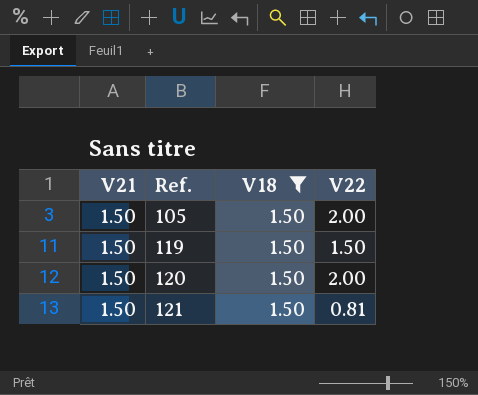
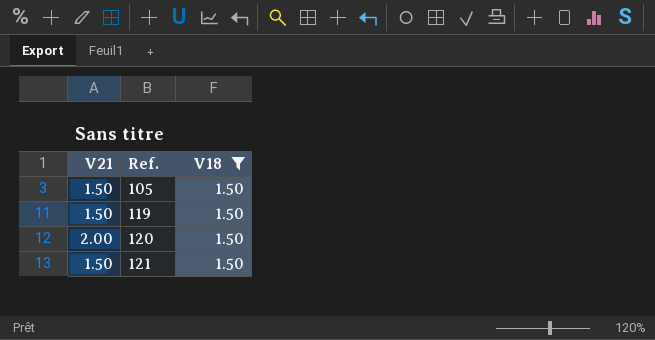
column V22 | position: 4 -> none
120 | V21: 1.50 -> 2.00

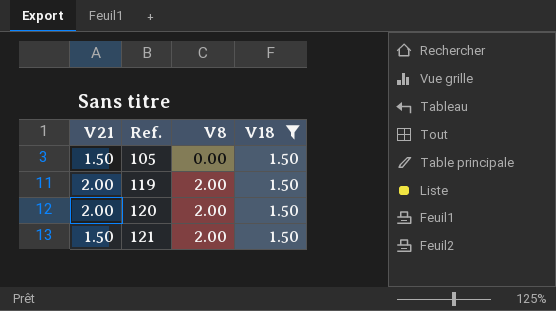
column V8 | position: none -> 3
119 | V21: 1.50 -> 2.00

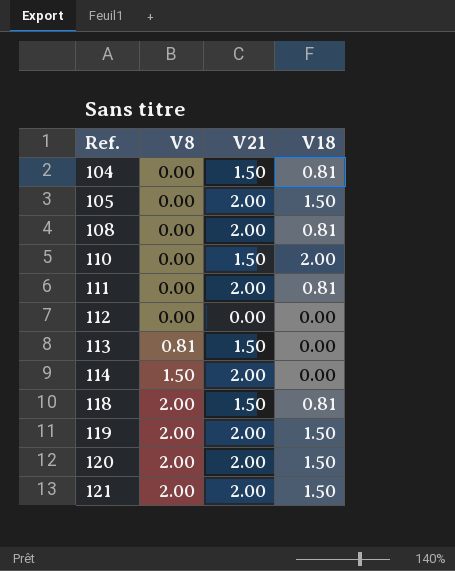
filter: V18 = 1.50 -> none
column V21 | position: 1 -> 3
105 | V21: 1.50 -> 2.00
121 | V21: 1.50 -> 2.00

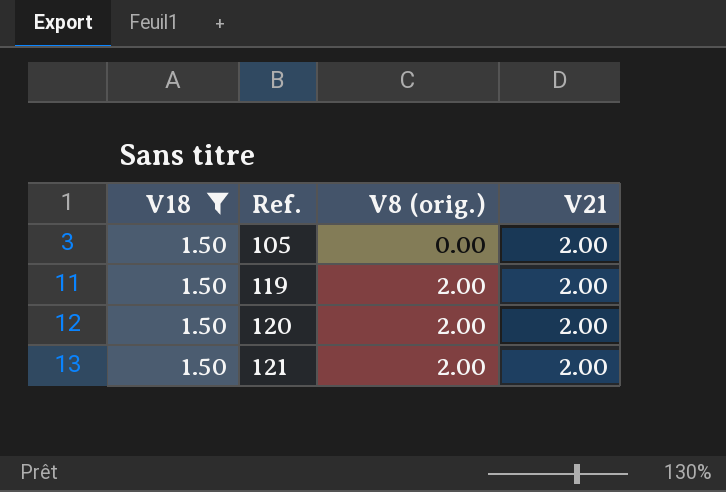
filter: none -> V18 = 1.50
column V18 | position: 4 -> 1
column name: V8 -> V8 (orig.)

